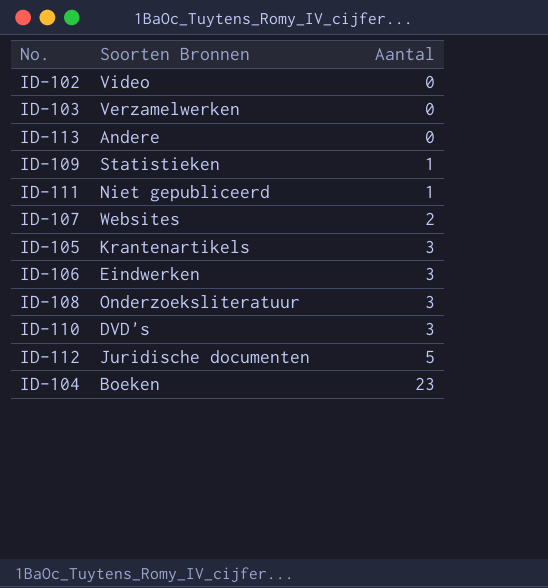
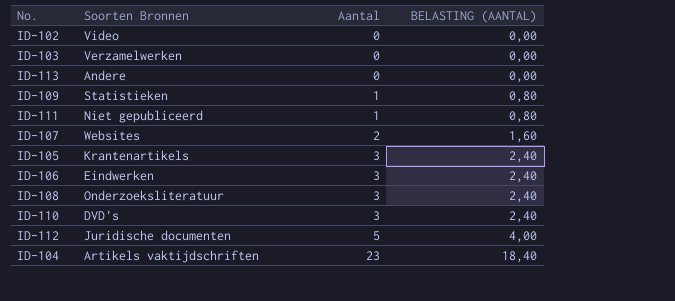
column BELASTING (AANTAL) | formula: none -> [Aantal] * 0,8
ID-104 | Soorten Bronnen: Boeken -> Artikels vaktijdschriften

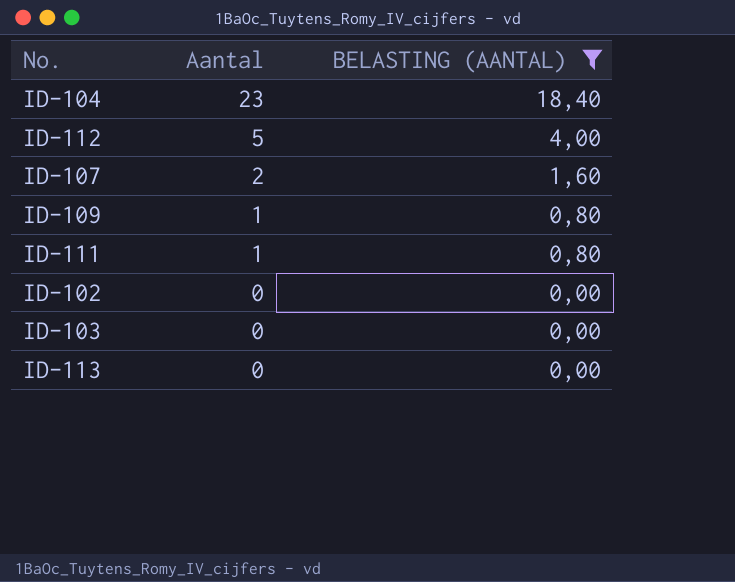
filter: none -> BELASTING (AANTAL) != 2,40
row order: Aantal ascending -> Aantal descending
column Soorten Bronnen | position: 2 -> none

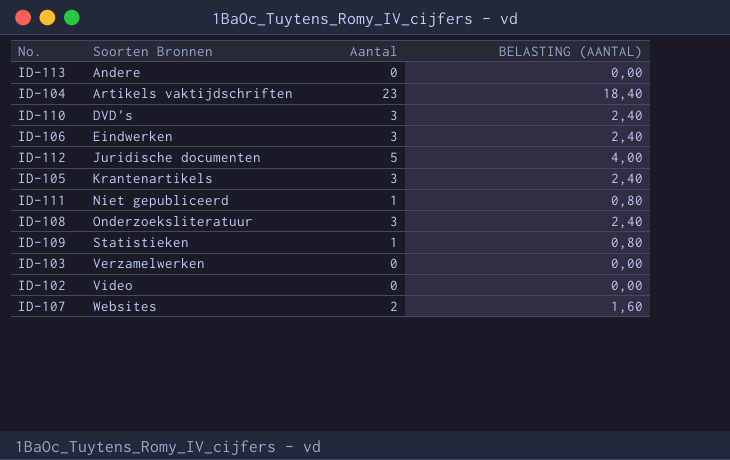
filter: BELASTING (AANTAL) != 2,40 -> none
row order: Aantal descending -> Soorten Bronnen ascending
column Soorten Bronnen | position: none -> 2

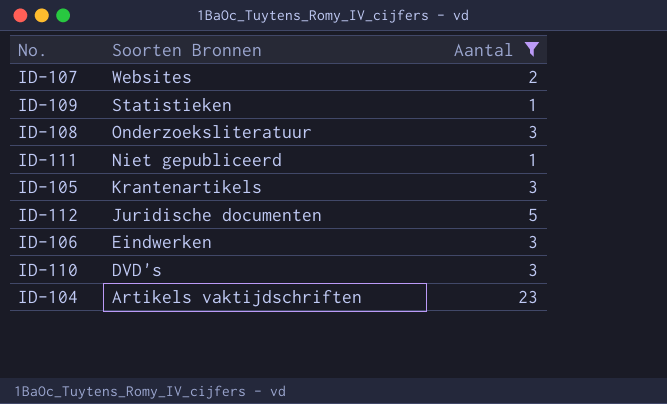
filter: none -> Aantal != 0
row order: Soorten Bronnen ascending -> Soorten Bronnen descending
column BELASTING (AANTAL) | formula: [Aantal] * 0,8 -> none

